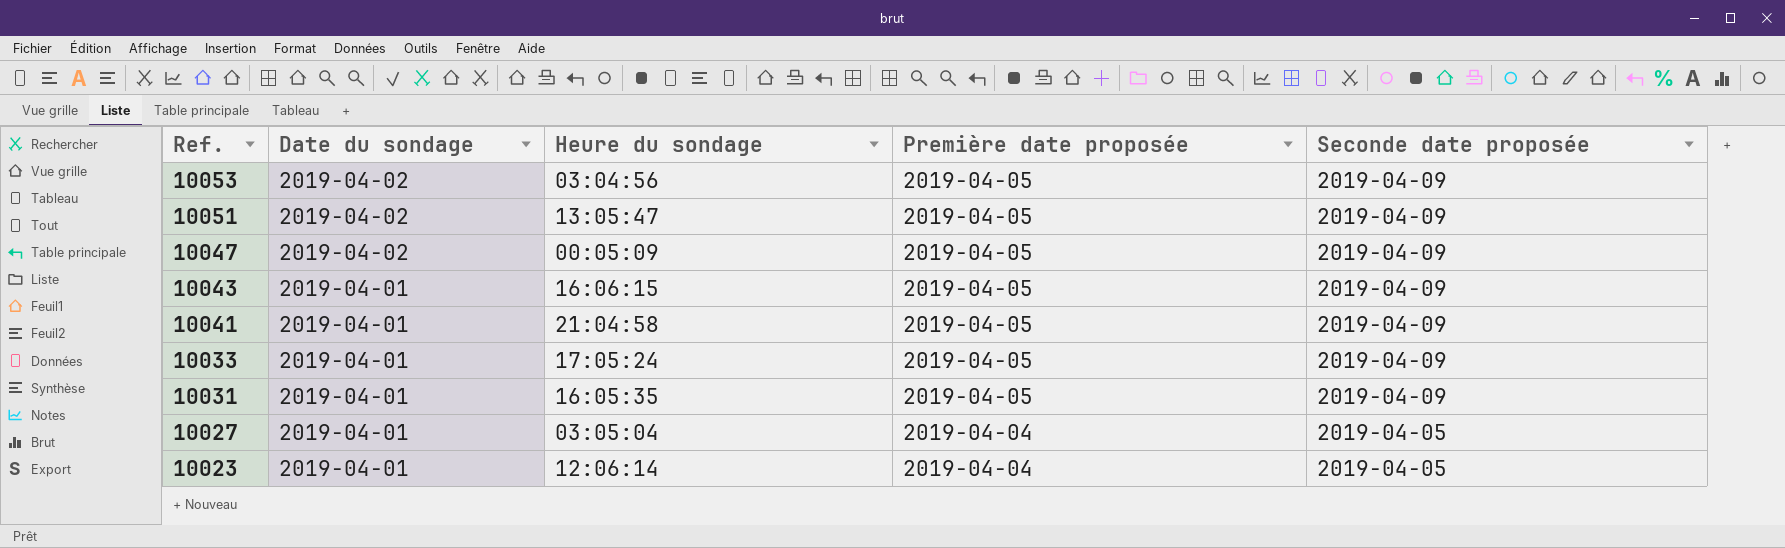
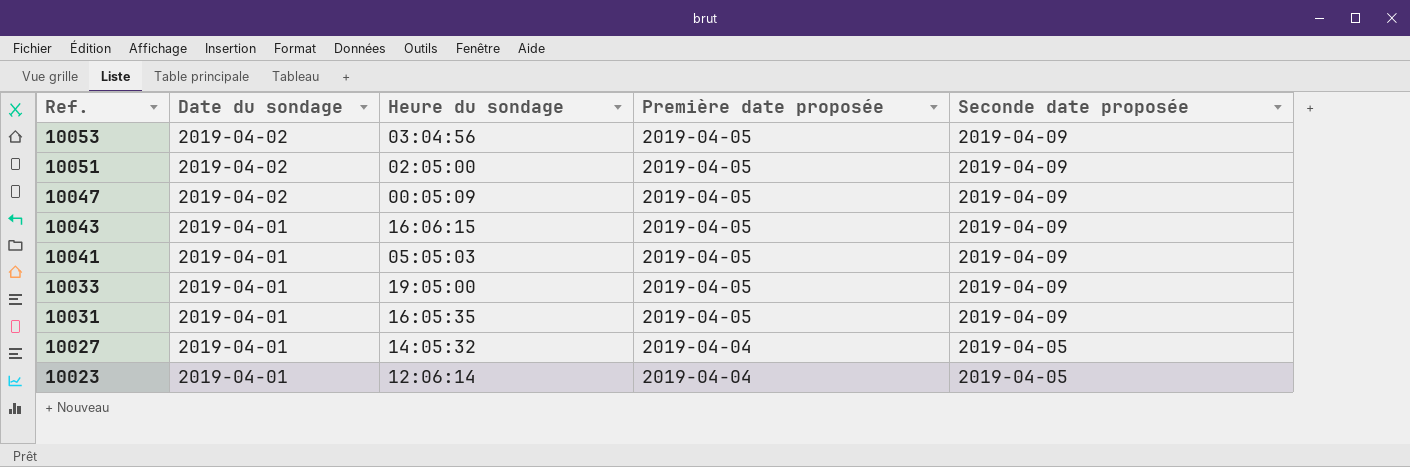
10051 | Heure du sondage: 13:05:47 -> 02:05:00
10041 | Heure du sondage: 21:04:58 -> 05:05:03
10033 | Heure du sondage: 17:05:24 -> 19:05:00
10027 | Heure du sondage: 03:05:04 -> 14:05:32

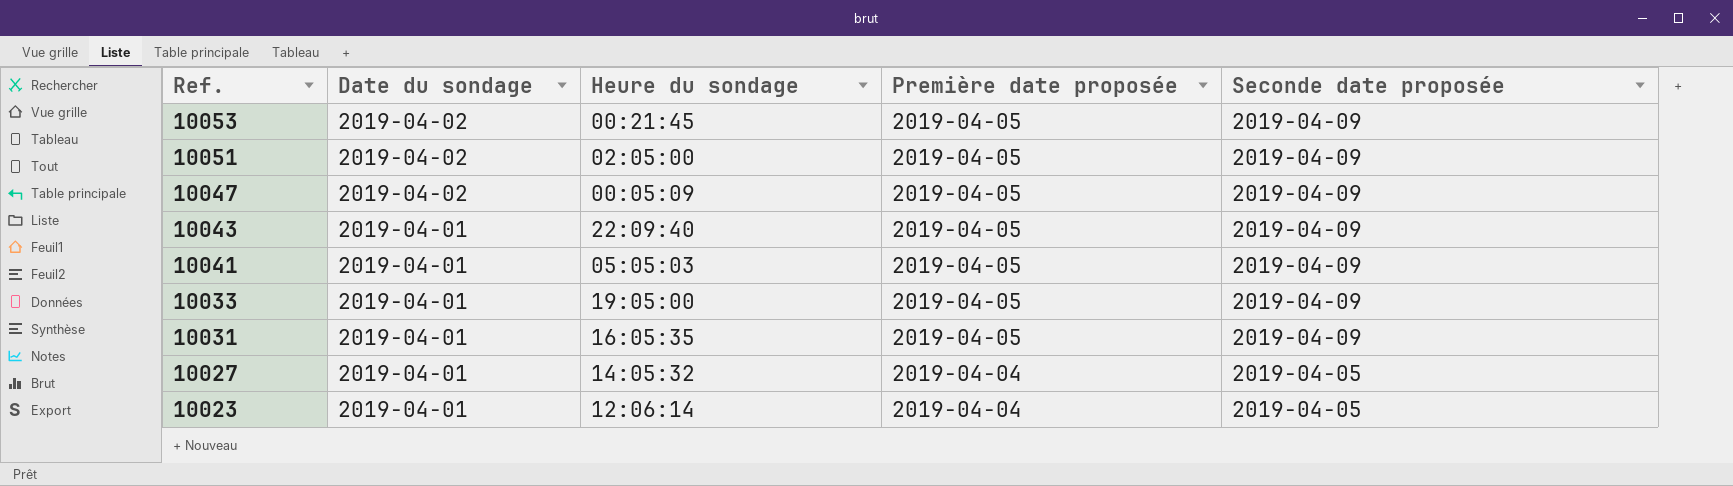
10053 | Heure du sondage: 03:04:56 -> 00:21:45
10043 | Heure du sondage: 16:06:15 -> 22:09:40

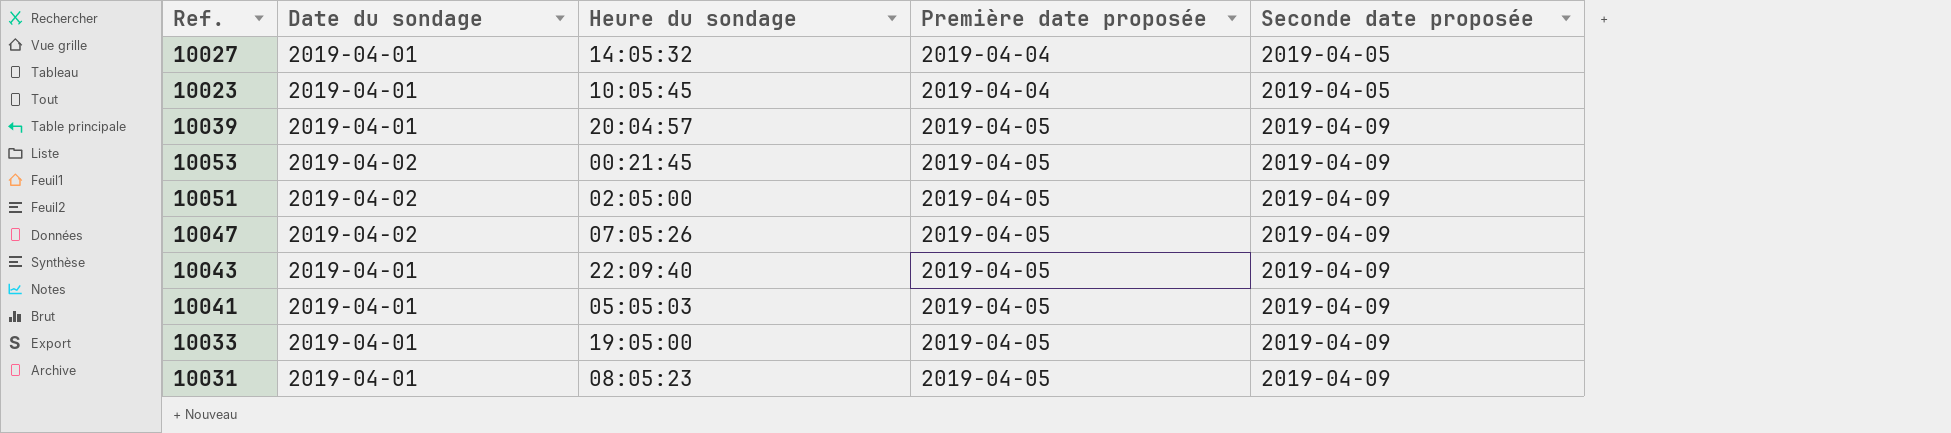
row order: Ref. descending -> Première date proposée ascending
10023 | Heure du sondage: 12:06:14 -> 10:05:45
row 10039: none -> 2019-04-01 | 20:04:57 | 2019-04-05 | 2019-04-09
10047 | Heure du sondage: 00:05:09 -> 07:05:26
10031 | Heure du sondage: 16:05:35 -> 08:05:23

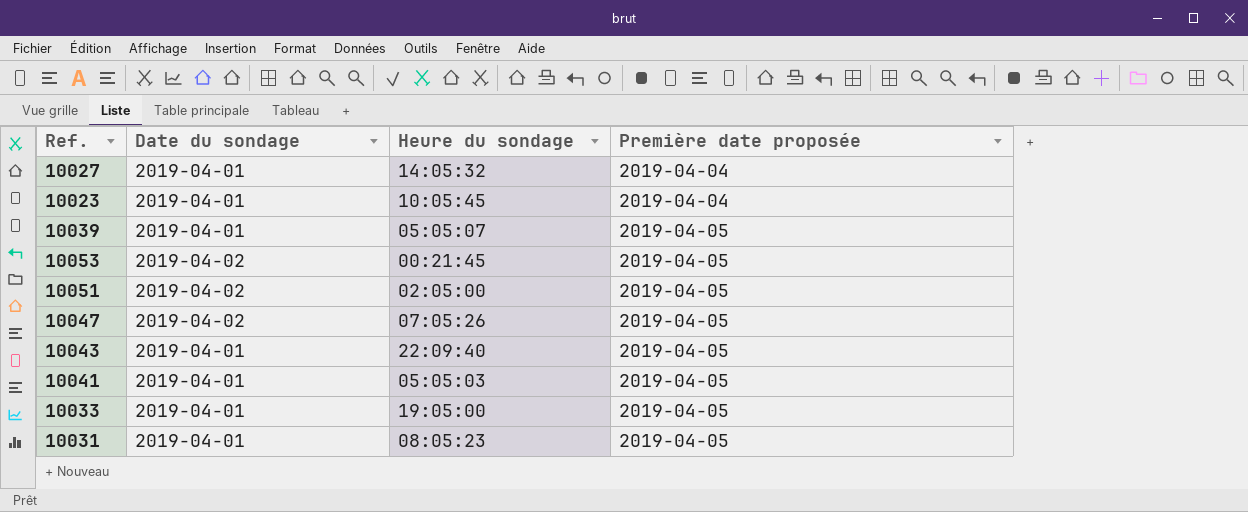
column Seconde date proposée | position: 5 -> none
10039 | Heure du sondage: 20:04:57 -> 05:05:07

